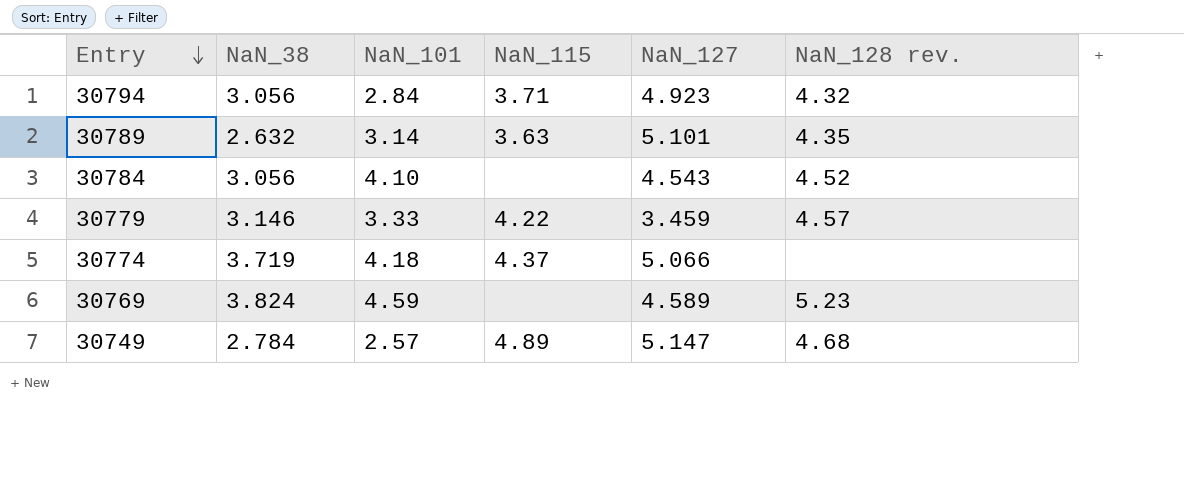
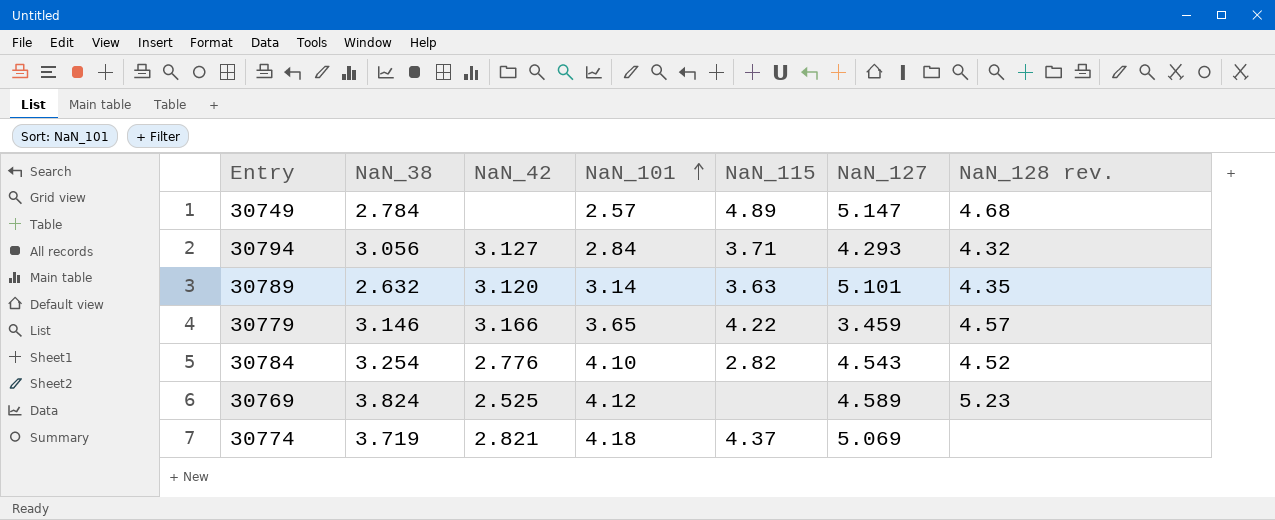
row order: Entry descending -> NaN_101 ascending
column NaN_42 | position: none -> 3
30794 | NaN_127: 4.923 -> 4.293
30779 | NaN_101: 3.33 -> 3.65
30784 | NaN_38: 3.056 -> 3.254
30784 | NaN_115: none -> 2.82
30769 | NaN_101: 4.59 -> 4.12
30774 | NaN_127: 5.066 -> 5.069

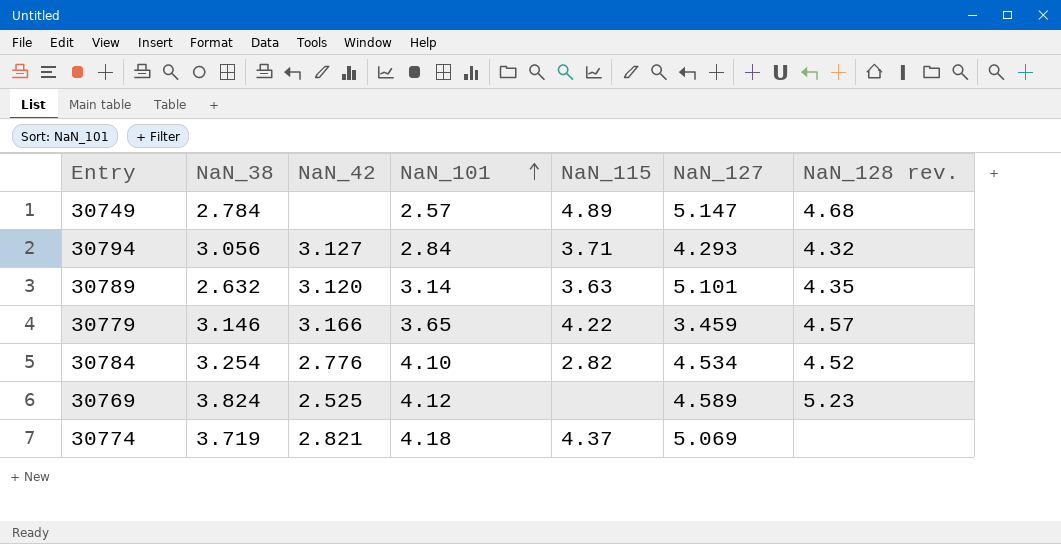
30784 | NaN_127: 4.543 -> 4.534

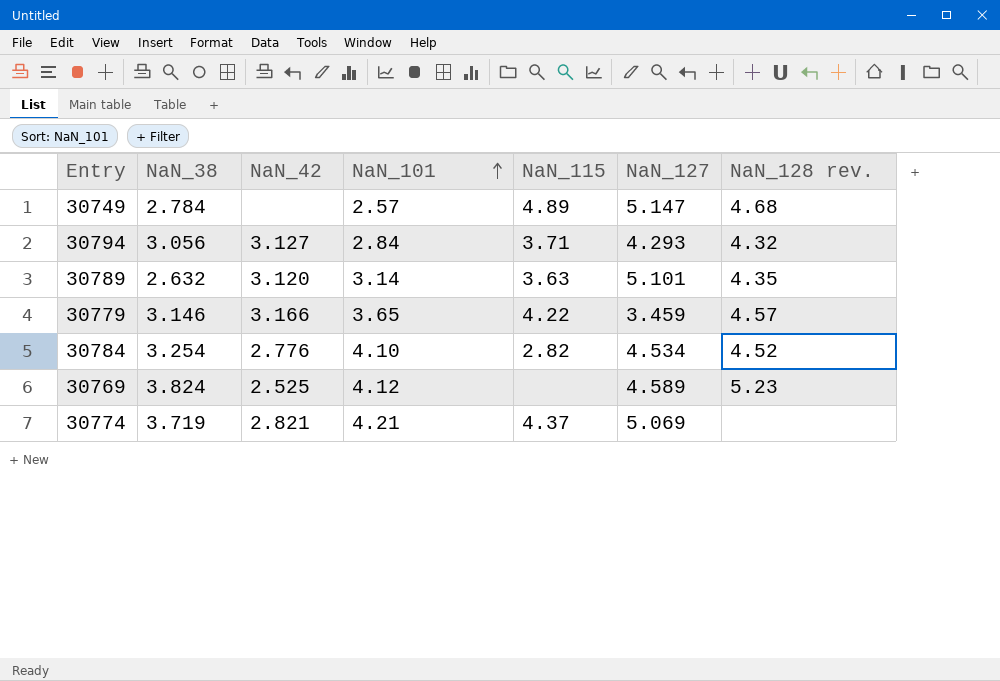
30774 | NaN_101: 4.18 -> 4.21

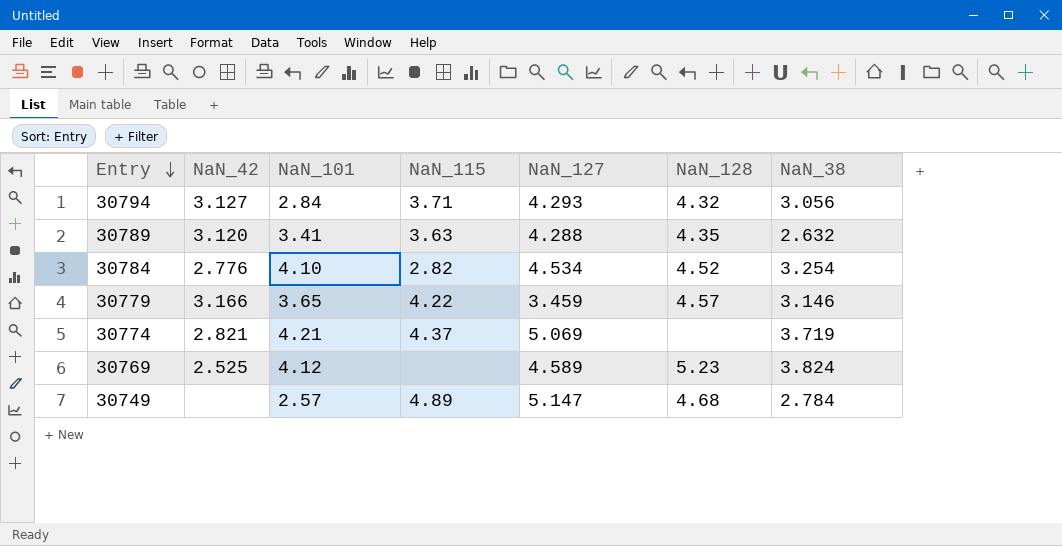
row order: NaN_101 ascending -> Entry descending
column name: NaN_128 rev. -> NaN_128
column NaN_38 | position: 2 -> 7
30789 | NaN_101: 3.14 -> 3.41
30789 | NaN_127: 5.101 -> 4.288

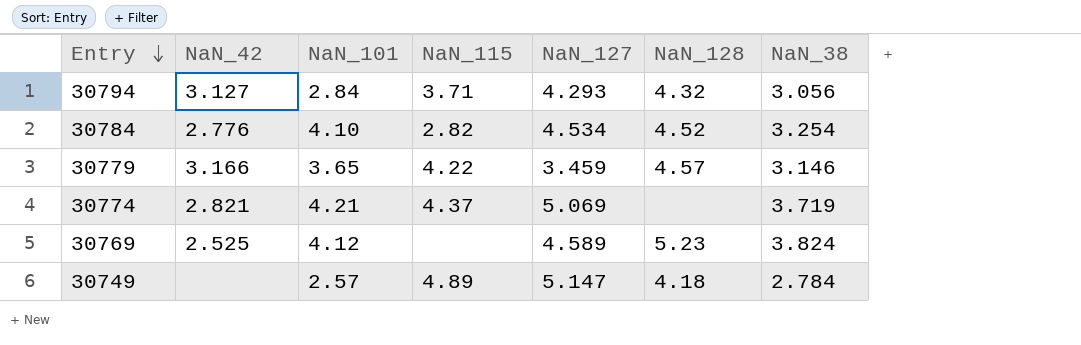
row 30789: 3.120 | 3.41 | 3.63 | 4.288 | 4.35 | 2.632 -> none
30749 | NaN_128: 4.68 -> 4.18

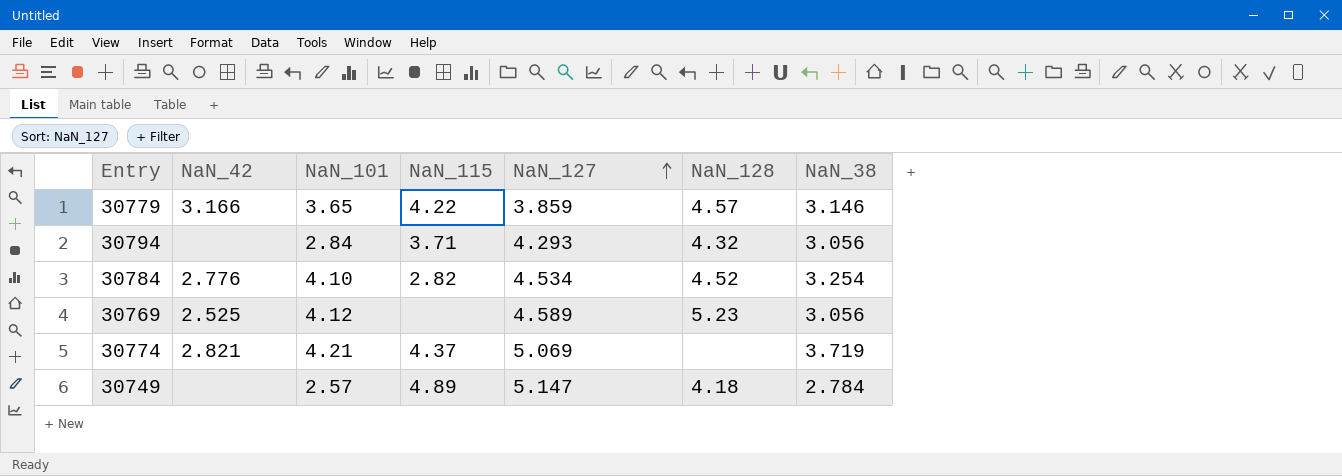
row order: Entry descending -> NaN_127 ascending
30779 | NaN_127: 3.459 -> 3.859
30794 | NaN_42: 3.127 -> none
30769 | NaN_38: 3.824 -> 3.056

